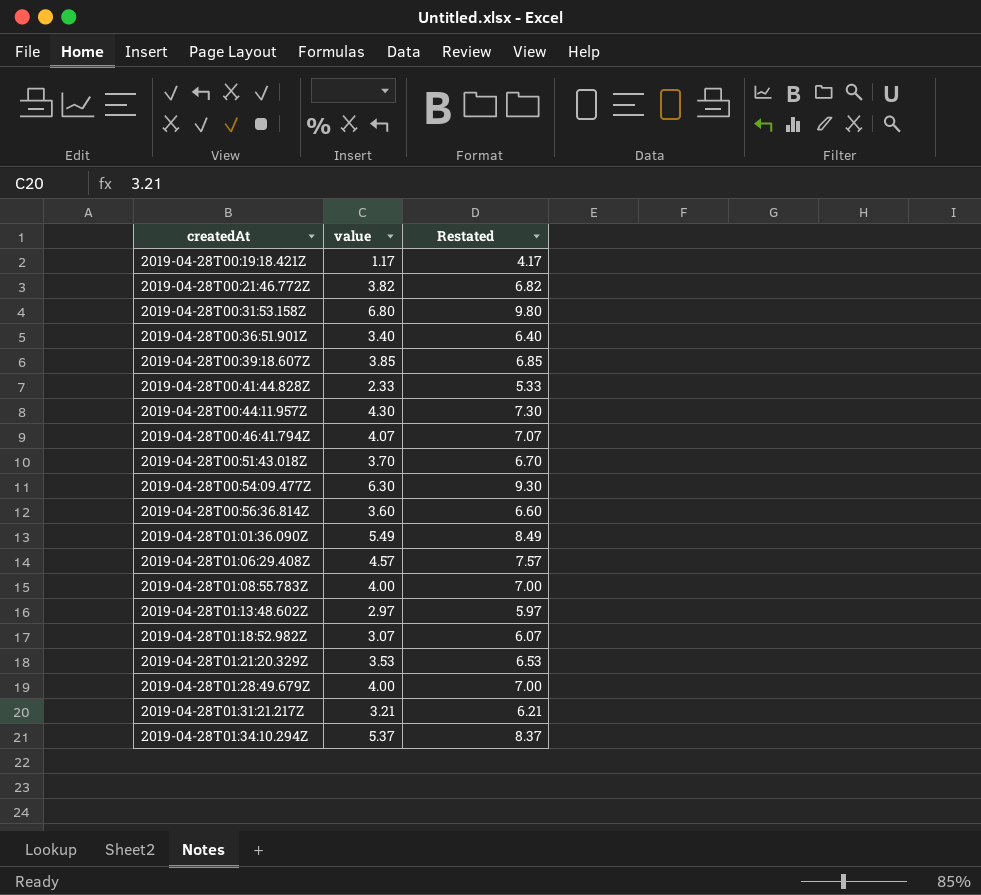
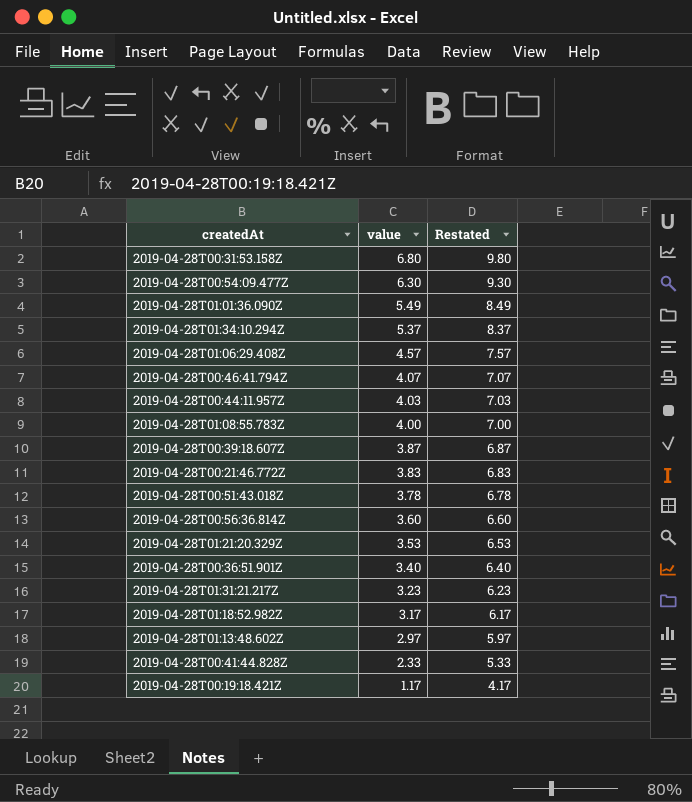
row order: createdAt ascending -> value descending
row 2019-04-28T01:28:49.679Z: 4.00 | 7.00 -> none
2019-04-28T00:44:11.957Z | value: 4.30 -> 4.03
2019-04-28T00:44:11.957Z | Restated: 7.30 -> 7.03
2019-04-28T00:39:18.607Z | value: 3.85 -> 3.87
2019-04-28T00:39:18.607Z | Restated: 6.85 -> 6.87
2019-04-28T00:21:46.772Z | value: 3.82 -> 3.83
2019-04-28T00:21:46.772Z | Restated: 6.82 -> 6.83
2019-04-28T00:51:43.018Z | value: 3.70 -> 3.78
2019-04-28T00:51:43.018Z | Restated: 6.70 -> 6.78
2019-04-28T01:31:21.217Z | value: 3.21 -> 3.23
2019-04-28T01:31:21.217Z | Restated: 6.21 -> 6.23
2019-04-28T01:18:52.982Z | value: 3.07 -> 3.17
2019-04-28T01:18:52.982Z | Restated: 6.07 -> 6.17

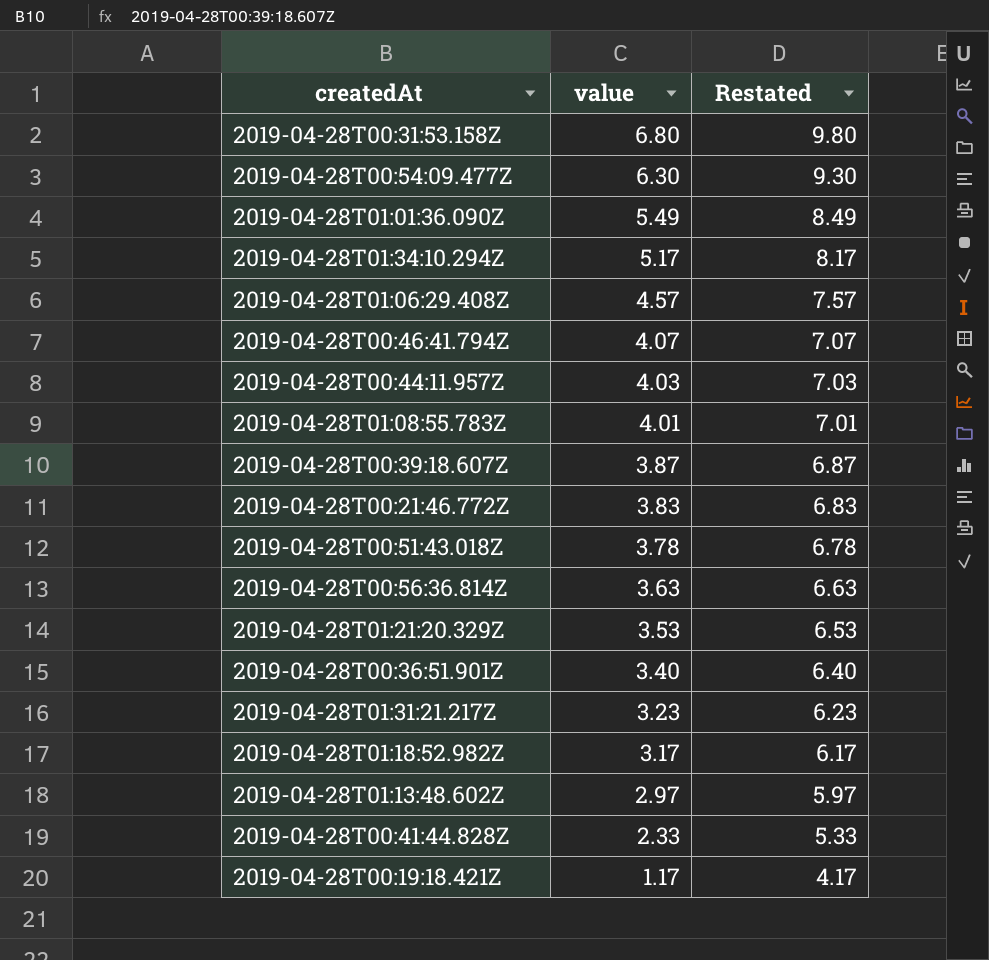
2019-04-28T01:34:10.294Z | value: 5.37 -> 5.17
2019-04-28T01:34:10.294Z | Restated: 8.37 -> 8.17
2019-04-28T01:08:55.783Z | value: 4.00 -> 4.01
2019-04-28T01:08:55.783Z | Restated: 7.00 -> 7.01
2019-04-28T00:56:36.814Z | value: 3.60 -> 3.63
2019-04-28T00:56:36.814Z | Restated: 6.60 -> 6.63

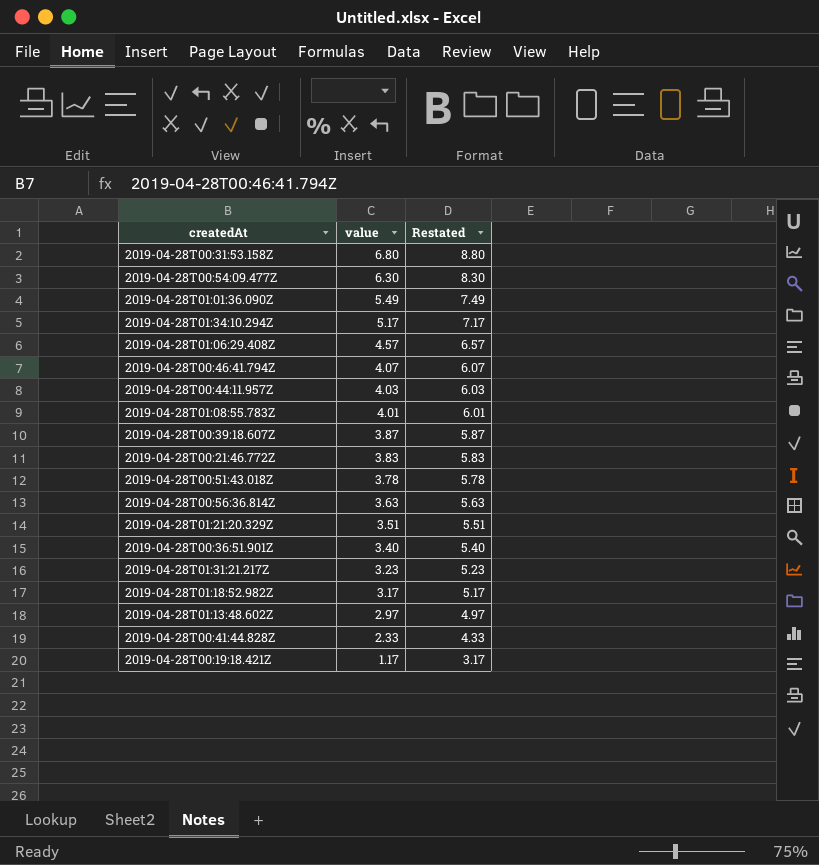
column Restated | formula: [value] + 3 -> [value] + 2
2019-04-28T01:21:20.329Z | value: 3.53 -> 3.51

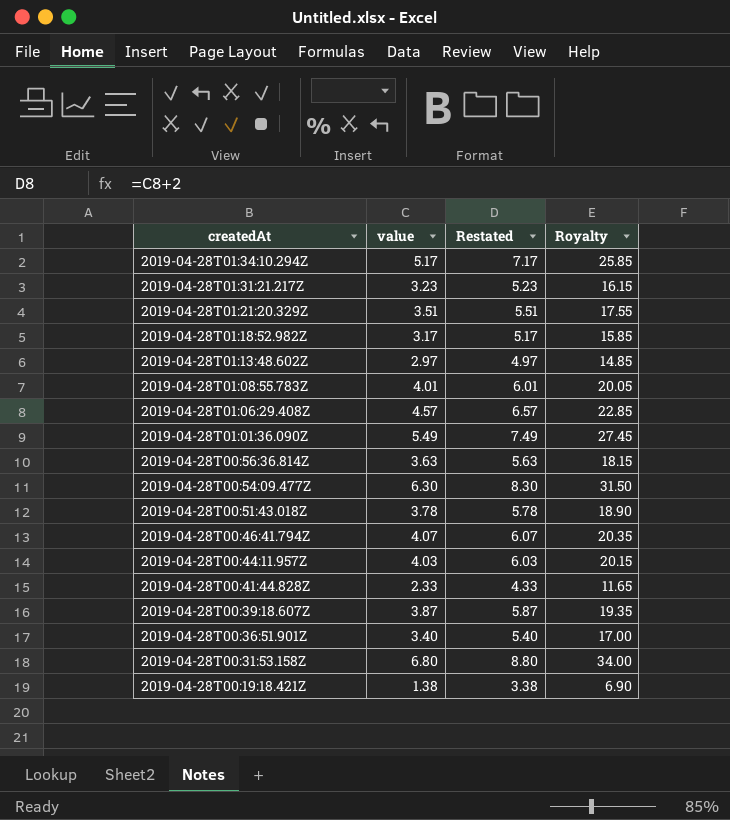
row order: value descending -> createdAt descending
column Royalty | formula: none -> [value] * 5
row 2019-04-28T00:21:46.772Z: 3.83 | 5.83 -> none
2019-04-28T00:19:18.421Z | value: 1.17 -> 1.38
2019-04-28T00:19:18.421Z | Restated: 3.17 -> 3.38

